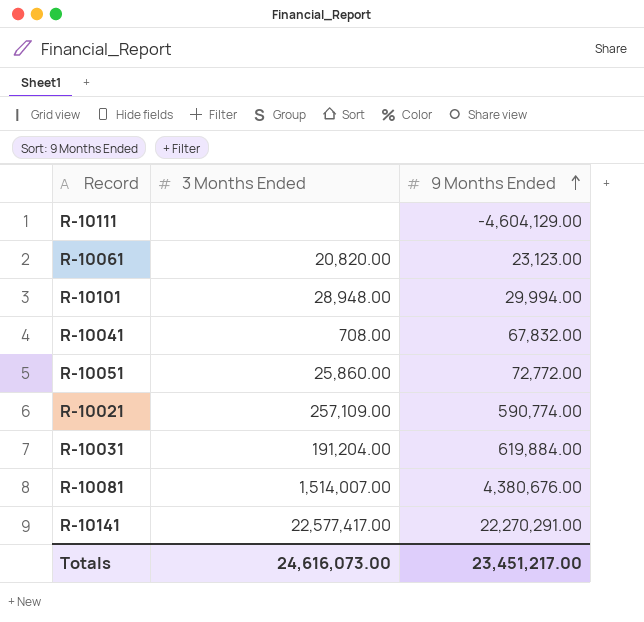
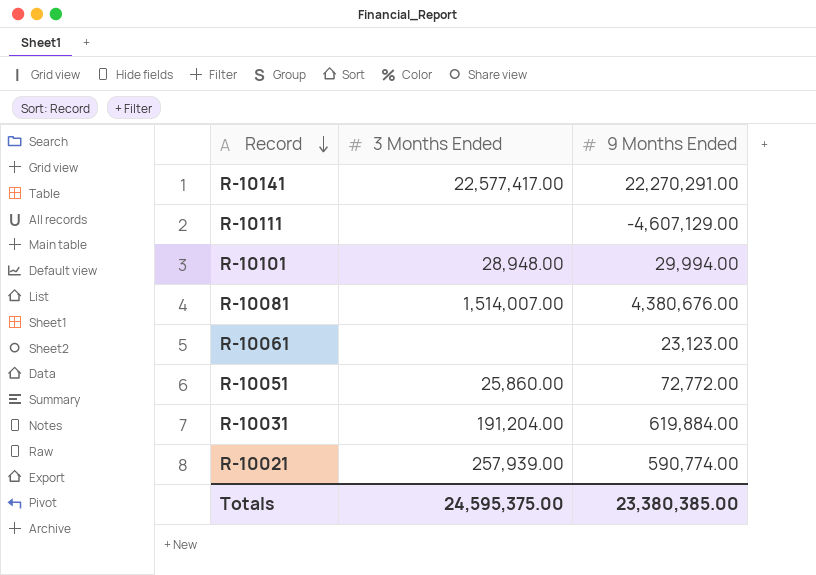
row order: 9 Months Ended ascending -> Record descending
row R-10041: 708.00 | 67,832.00 -> none
R-10111 | 9 Months Ended: -4,604,129.00 -> -4,607,129.00
R-10061 | 3 Months Ended: 20,820.00 -> none
R-10021 | 3 Months Ended: 257,109.00 -> 257,939.00
Totals | 3 Months Ended: 24,616,073.00 -> 24,595,375.00
Totals | 9 Months Ended: 23,451,217.00 -> 23,380,385.00

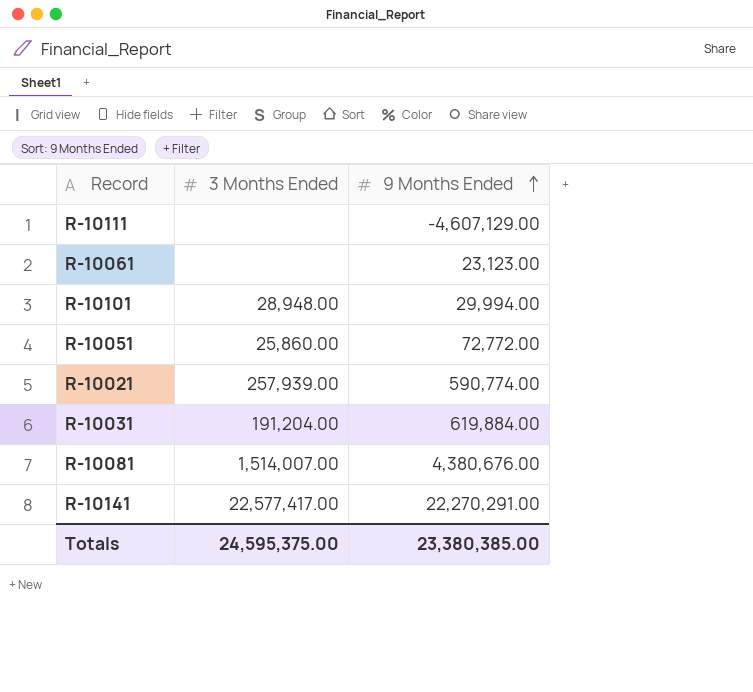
row order: Record descending -> 9 Months Ended ascending

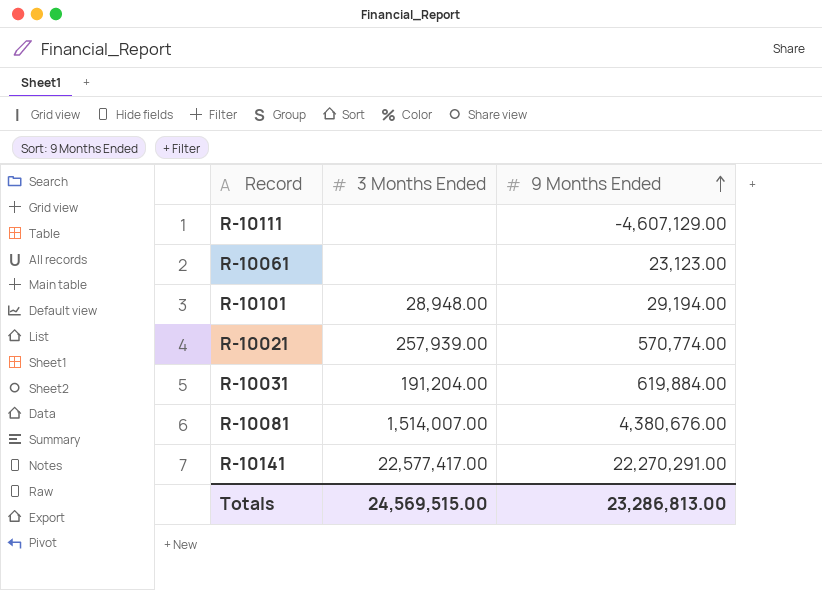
row R-10051: 25,860.00 | 72,772.00 -> none
R-10101 | 9 Months Ended: 29,994.00 -> 29,194.00
R-10021 | 9 Months Ended: 590,774.00 -> 570,774.00
Totals | 3 Months Ended: 24,595,375.00 -> 24,569,515.00
Totals | 9 Months Ended: 23,380,385.00 -> 23,286,813.00

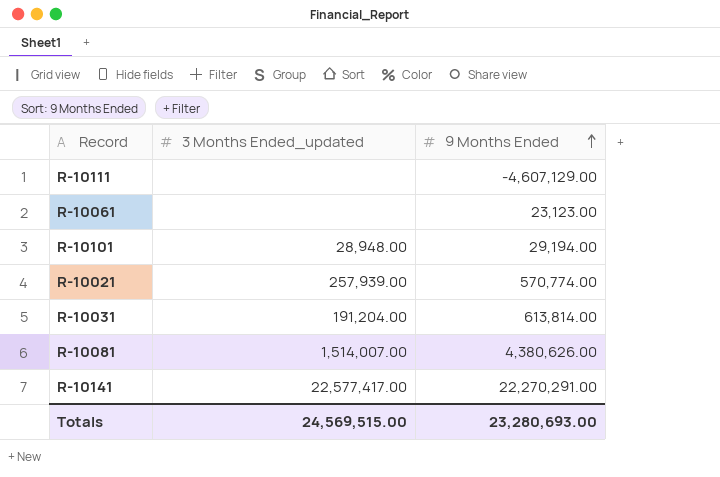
column name: 3 Months Ended -> 3 Months Ended_updated
R-10031 | 9 Months Ended: 619,884.00 -> 613,814.00
R-10081 | 9 Months Ended: 4,380,676.00 -> 4,380,626.00
Totals | 9 Months Ended: 23,286,813.00 -> 23,280,693.00

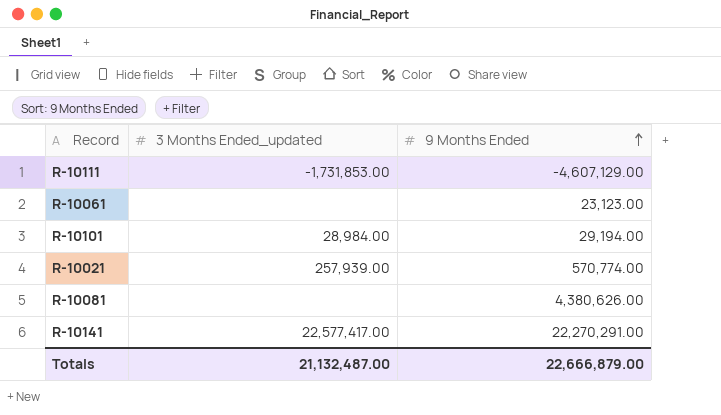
row R-10031: 191,204.00 | 613,814.00 -> none
R-10111 | 3 Months Ended_updated: none -> -1,731,853.00
R-10101 | 3 Months Ended_updated: 28,948.00 -> 28,984.00
R-10081 | 3 Months Ended_updated: 1,514,007.00 -> none
Totals | 3 Months Ended_updated: 24,569,515.00 -> 21,132,487.00
Totals | 9 Months Ended: 23,280,693.00 -> 22,666,879.00

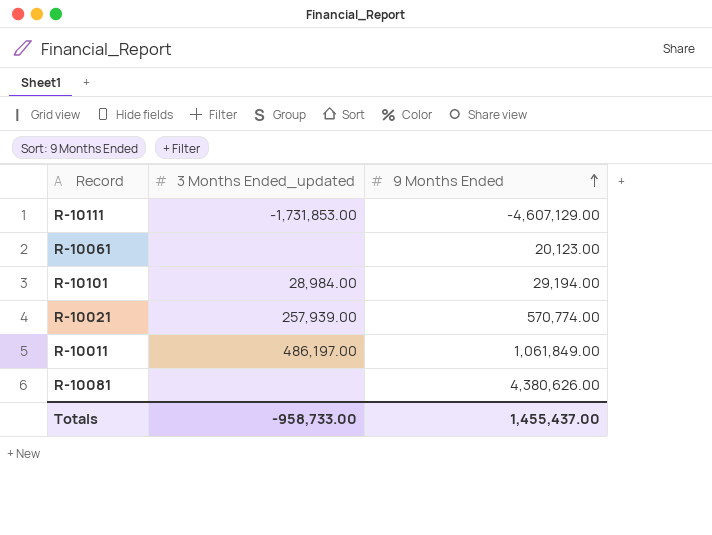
row R-10141: 22,577,417.00 | 22,270,291.00 -> none
R-10061 | 9 Months Ended: 23,123.00 -> 20,123.00
row R-10011: none -> 486,197.00 | 1,061,849.00
Totals | 3 Months Ended_updated: 21,132,487.00 -> -958,733.00
Totals | 9 Months Ended: 22,666,879.00 -> 1,455,437.00

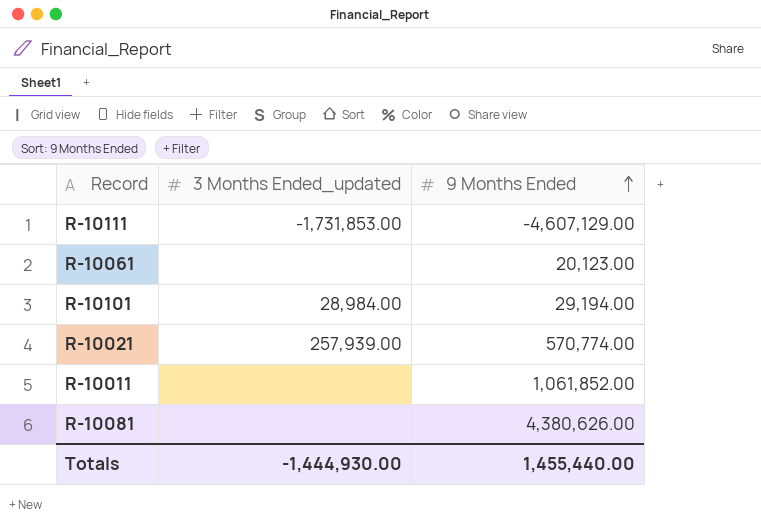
R-10011 | 3 Months Ended_updated: 486,197.00 -> none
R-10011 | 9 Months Ended: 1,061,849.00 -> 1,061,852.00
Totals | 3 Months Ended_updated: -958,733.00 -> -1,444,930.00
Totals | 9 Months Ended: 1,455,437.00 -> 1,455,440.00

